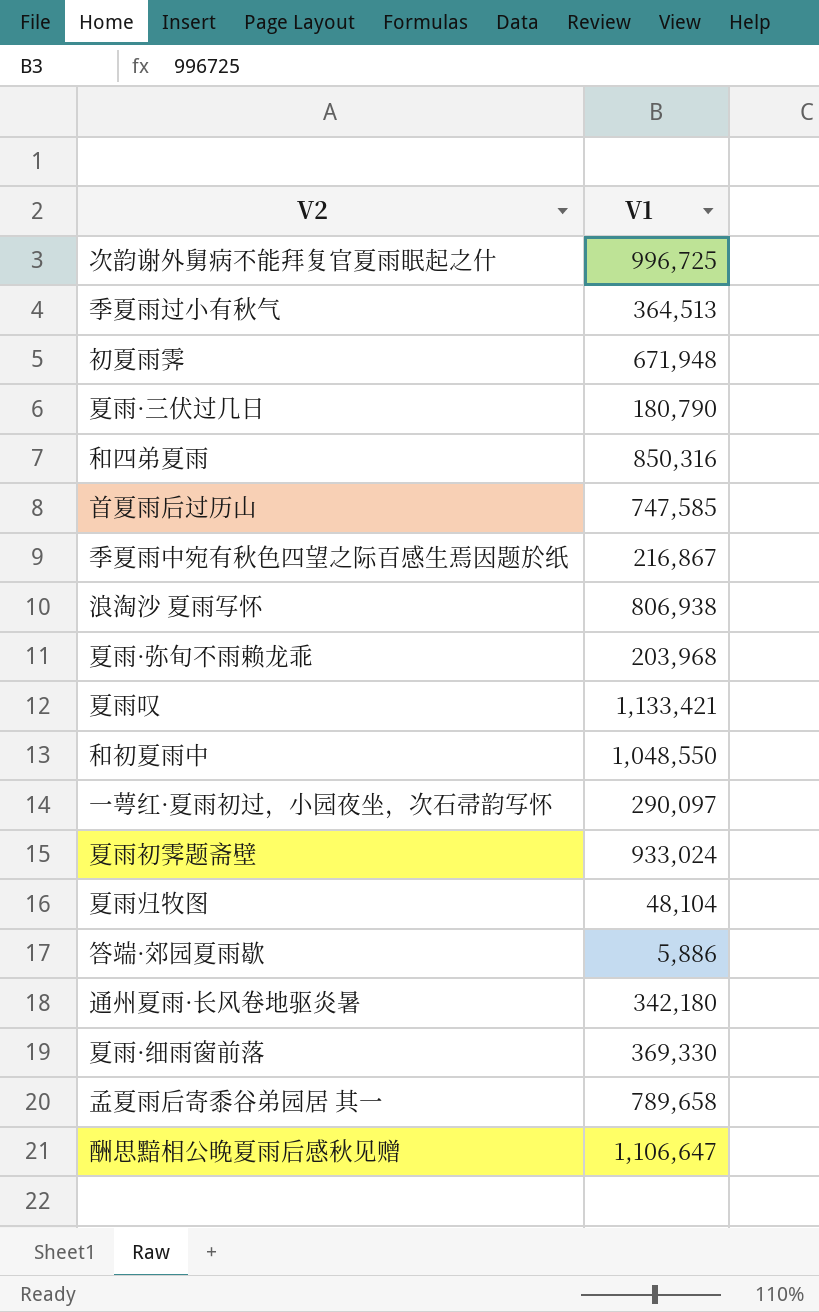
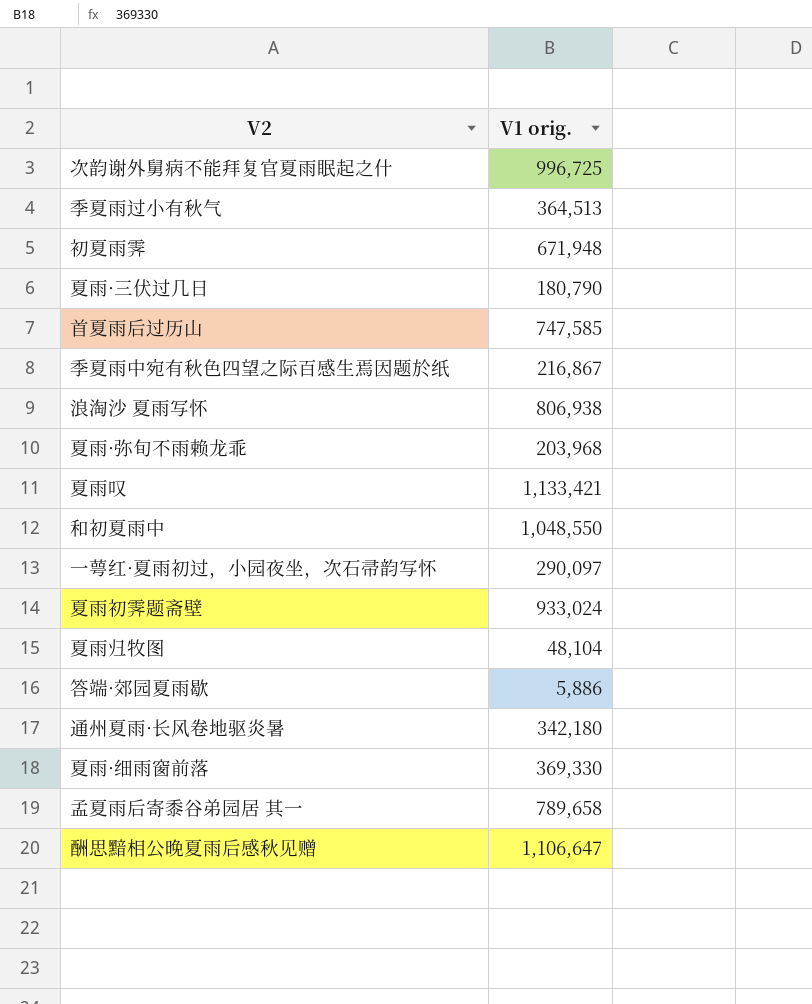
column name: V1 -> V1 orig.
row 和四弟夏雨: 850,316 -> none

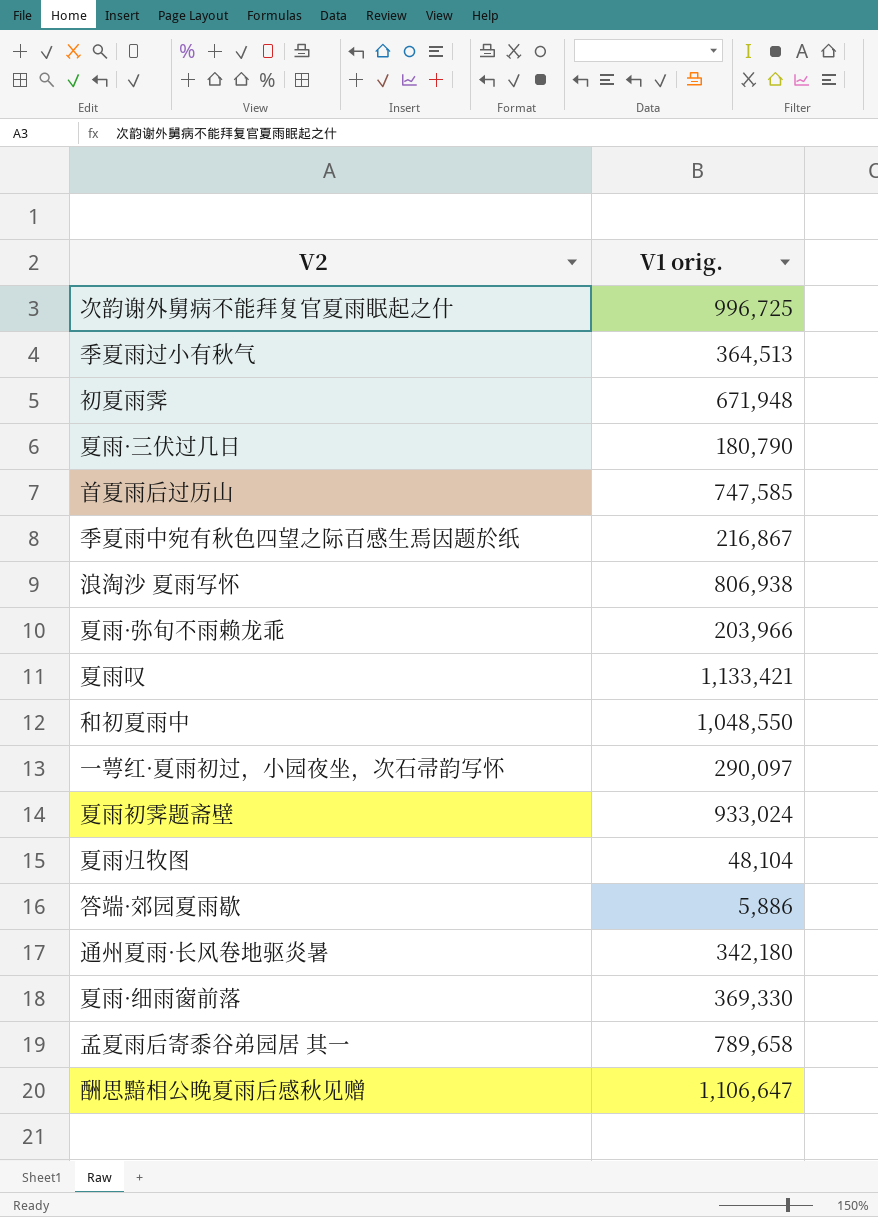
夏雨·弥旬不雨赖龙乖 | V1 orig.: 203,968 -> 203,966

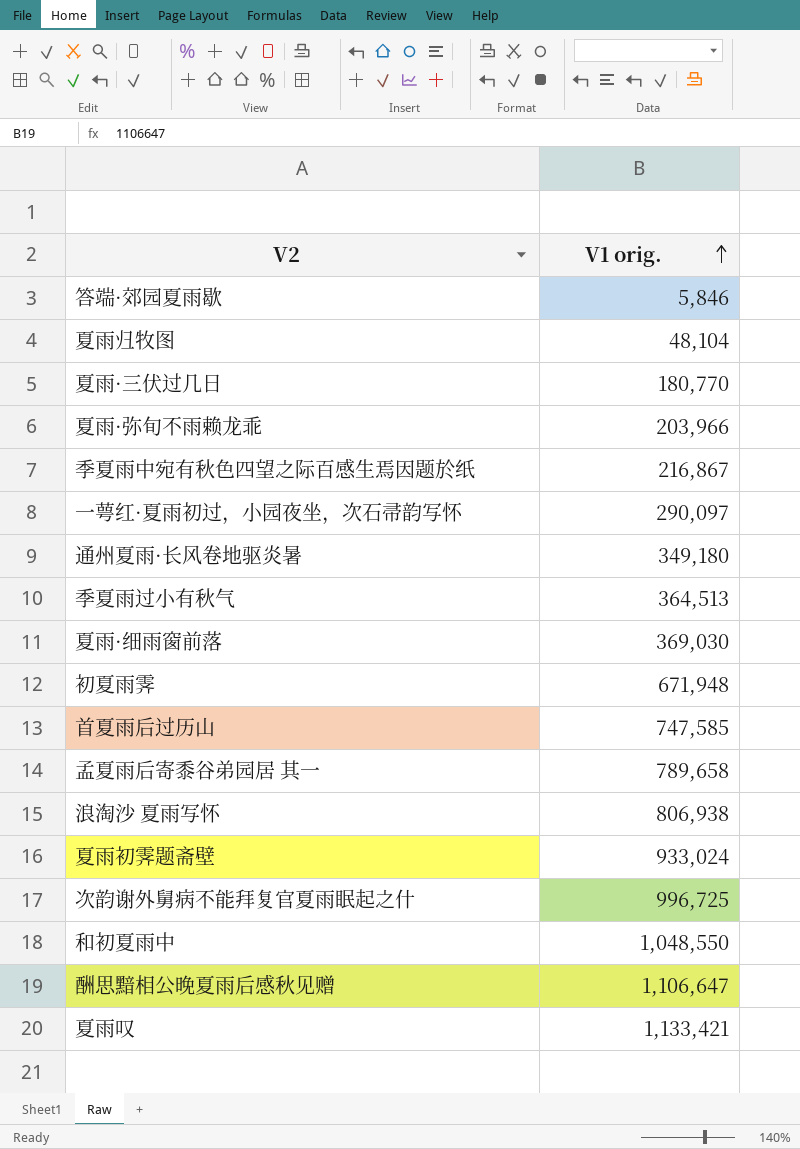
row order: none -> V1 orig. ascending
答端·郊园夏雨歇 | V1 orig.: 5,886 -> 5,846
夏雨·三伏过几日 | V1 orig.: 180,790 -> 180,770
通州夏雨·长风卷地驱炎暑 | V1 orig.: 342,180 -> 349,180
夏雨·细雨窗前落 | V1 orig.: 369,330 -> 369,030

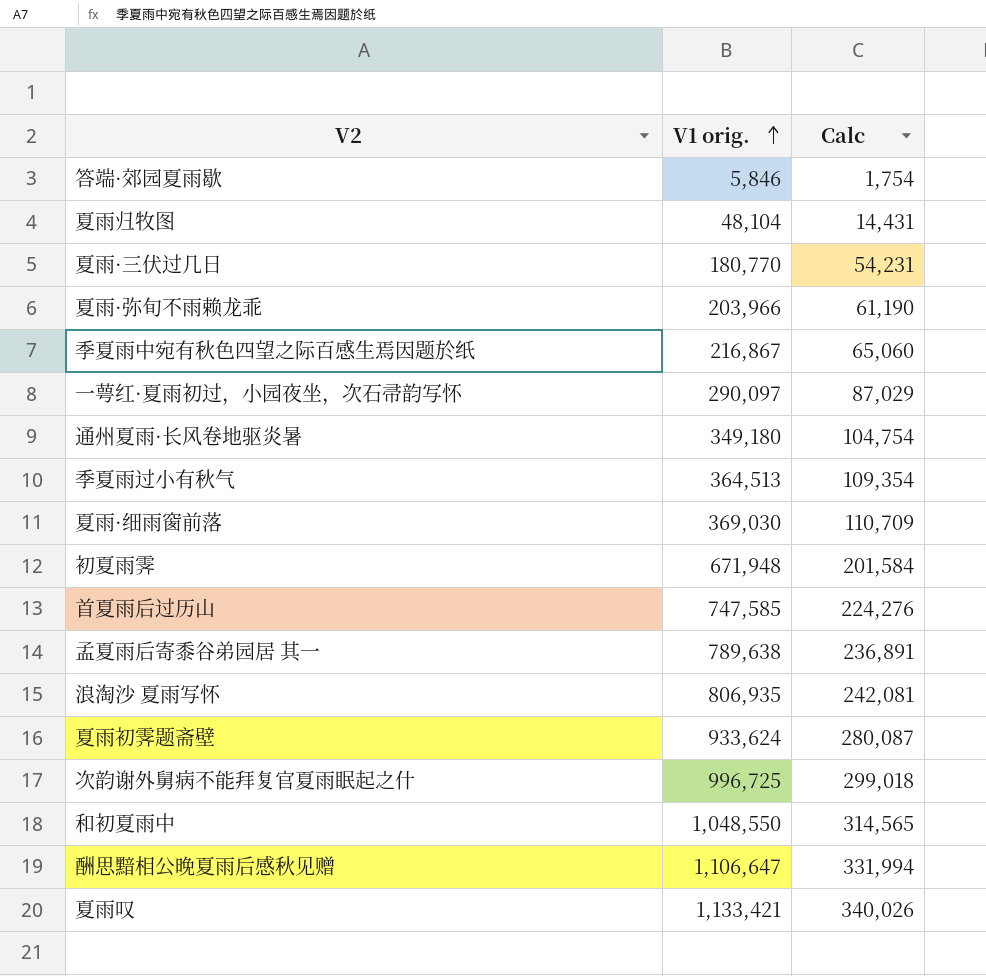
column Calc | formula: none -> [V1 orig.] * 0.3
孟夏雨后寄黍谷弟园居 其一 | V1 orig.: 789,658 -> 789,638
浪淘沙 夏雨写怀 | V1 orig.: 806,938 -> 806,935
夏雨初霁题斋壁 | V1 orig.: 933,024 -> 933,624

